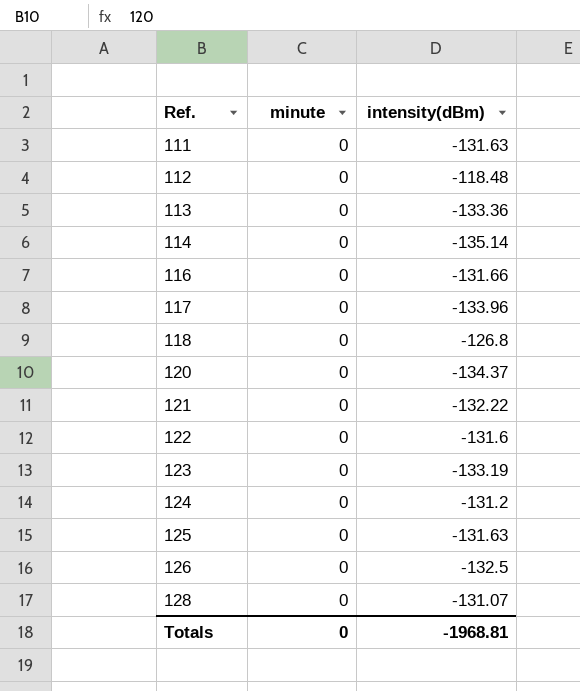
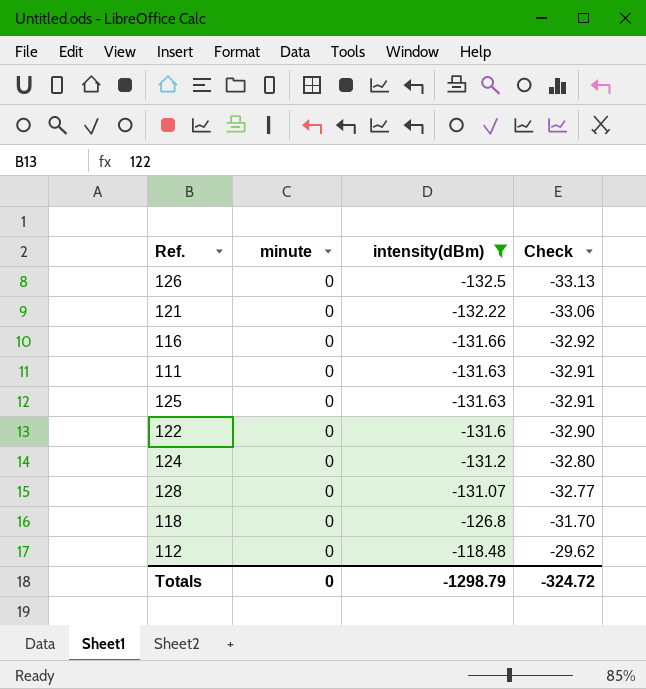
filter: none -> intensity(dBm) >= -132.5
row order: Ref. ascending -> intensity(dBm) ascending
column Check | formula: none -> [intensity(dBm)] * 0.25
Totals | intensity(dBm): -1968.81 -> -1298.79

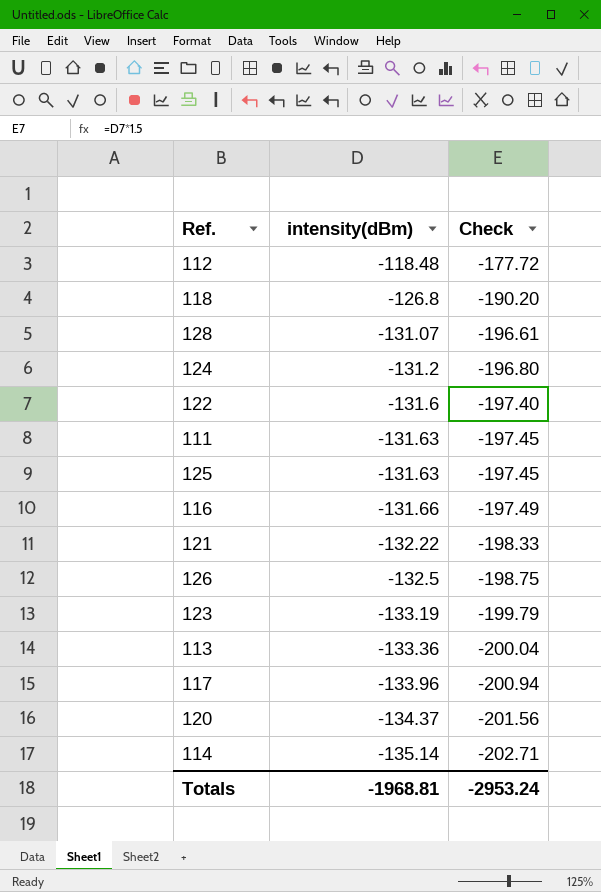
filter: intensity(dBm) >= -132.5 -> none
row order: intensity(dBm) ascending -> intensity(dBm) descending
column minute | position: 2 -> none
column Check | formula: [intensity(dBm)] * 0.25 -> [intensity(dBm)] * 1.5
Totals | intensity(dBm): -1298.79 -> -1968.81
Totals | Check: -324.72 -> -2953.24

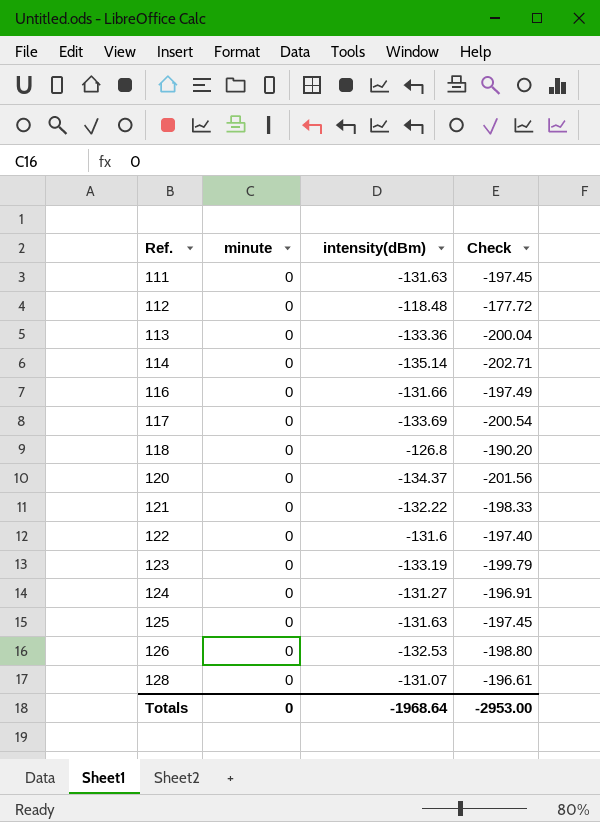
row order: intensity(dBm) descending -> Ref. ascending
column minute | position: none -> 2
117 | intensity(dBm): -133.96 -> -133.69
117 | Check: -200.94 -> -200.54
124 | intensity(dBm): -131.2 -> -131.27
124 | Check: -196.80 -> -196.91
126 | intensity(dBm): -132.5 -> -132.53
126 | Check: -198.75 -> -198.80
Totals | intensity(dBm): -1968.81 -> -1968.64
Totals | Check: -2953.24 -> -2953.00

